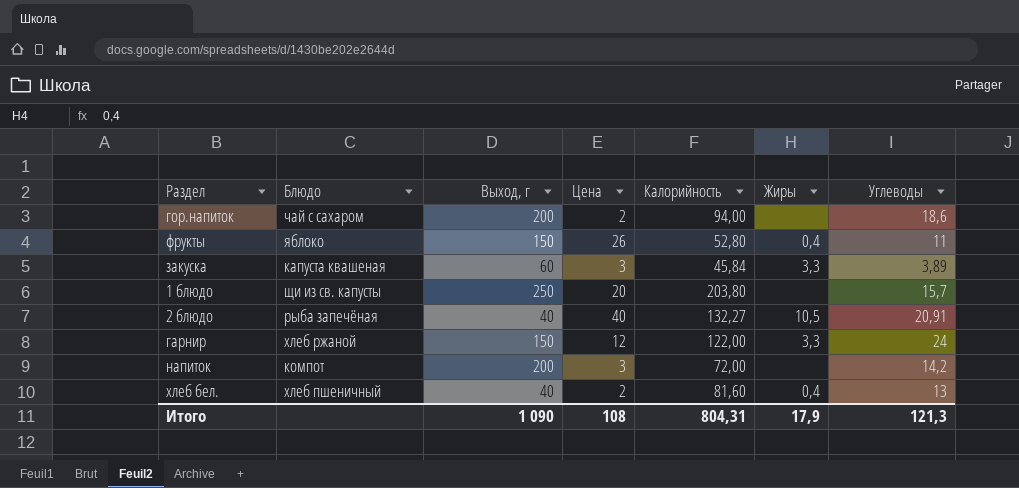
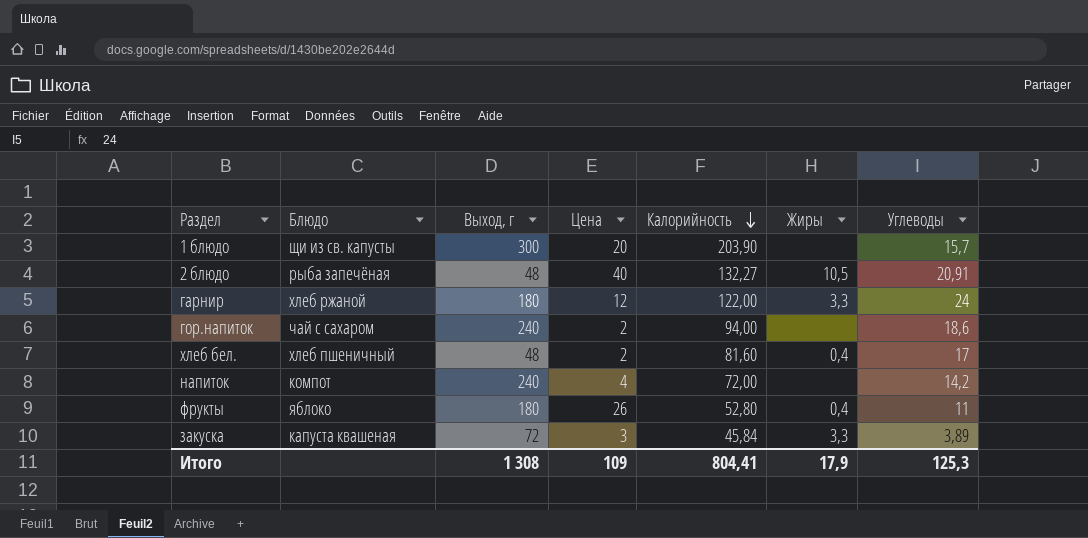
row order: none -> Калорийность descending
1 блюдо | Выход, г: 250 -> 300
1 блюдо | Калорийность: 203,80 -> 203,90
2 блюдо | Выход, г: 40 -> 48
гарнир | Выход, г: 150 -> 180
гор.напиток | Выход, г: 200 -> 240
хлеб бел. | Выход, г: 40 -> 48
хлеб бел. | Углеводы: 13 -> 17
напиток | Выход, г: 200 -> 240
напиток | Цена: 3 -> 4
фрукты | Выход, г: 150 -> 180
закуска | Выход, г: 60 -> 72
Итого | Выход, г: 1 090 -> 1 308
Итого | Цена: 108 -> 109
Итого | Калорийность: 804,31 -> 804,41
Итого | Углеводы: 121,3 -> 125,3

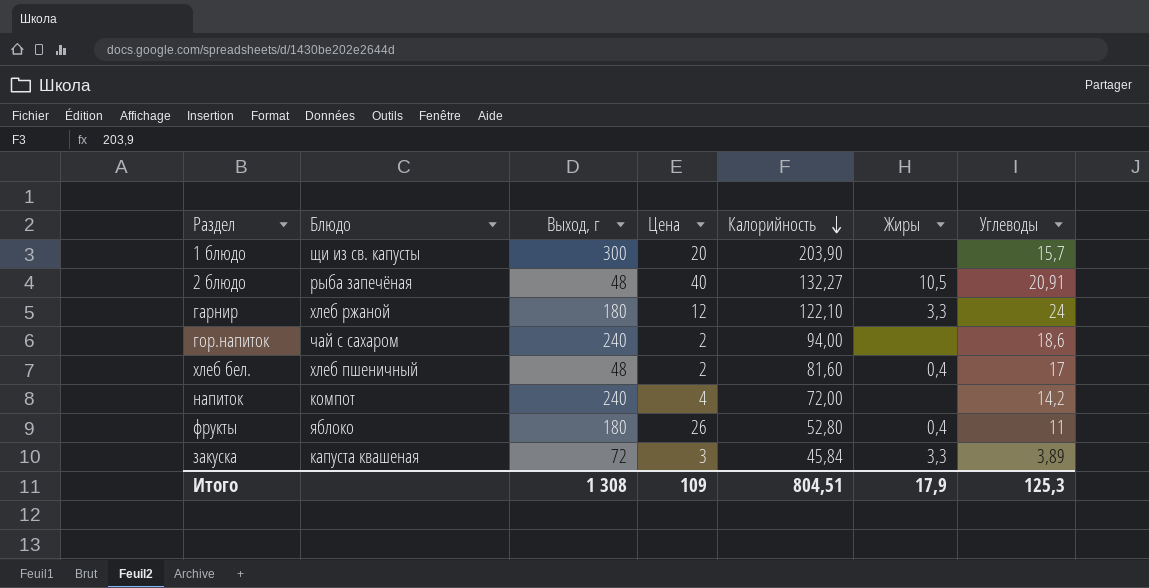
гарнир | Калорийность: 122,00 -> 122,10
Итого | Калорийность: 804,41 -> 804,51

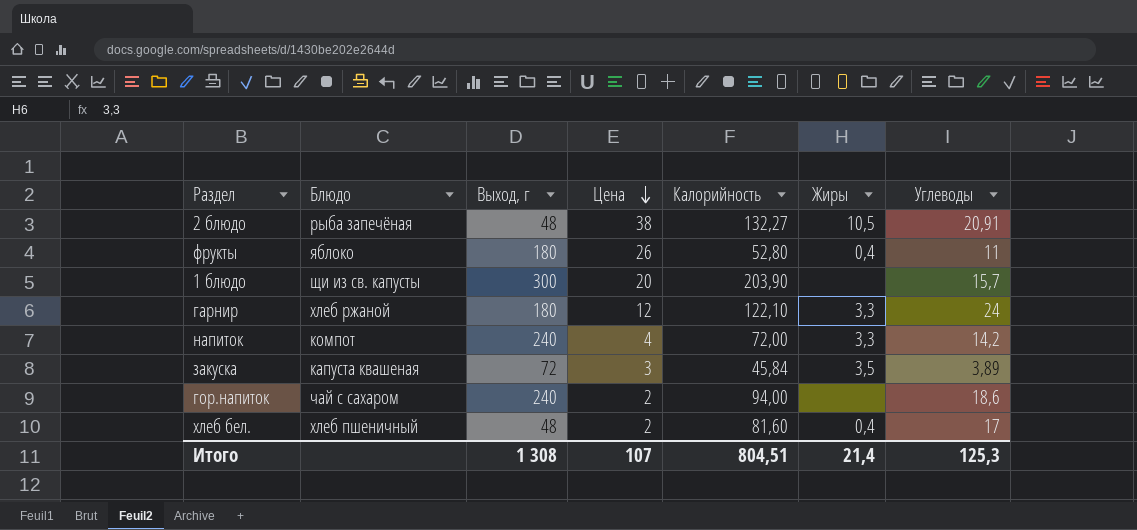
row order: Калорийность descending -> Цена descending
2 блюдо | Цена: 40 -> 38
напиток | Жиры: none -> 3,3
закуска | Жиры: 3,3 -> 3,5
Итого | Цена: 109 -> 107
Итого | Жиры: 17,9 -> 21,4

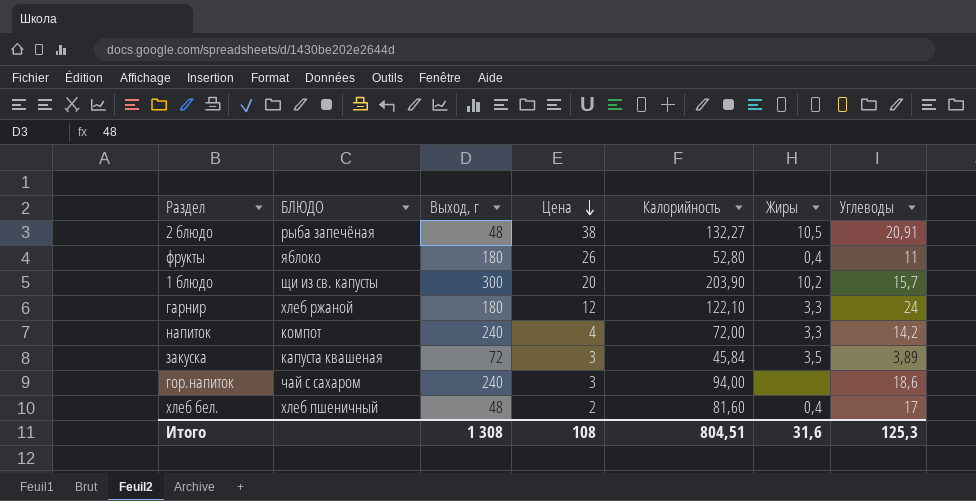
column name: Блюдо -> БЛЮДО
1 блюдо | Жиры: none -> 10,2
гор.напиток | Цена: 2 -> 3
Итого | Цена: 107 -> 108
Итого | Жиры: 21,4 -> 31,6

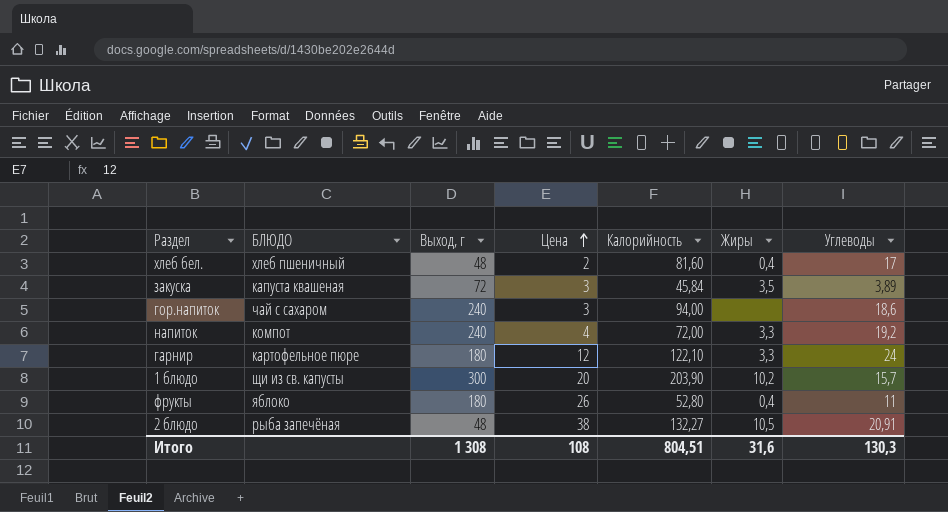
row order: Цена descending -> Цена ascending
напиток | Углеводы: 14,2 -> 19,2
гарнир | БЛЮДО: хлеб ржаной -> картофельное пюре
Итого | Углеводы: 125,3 -> 130,3

